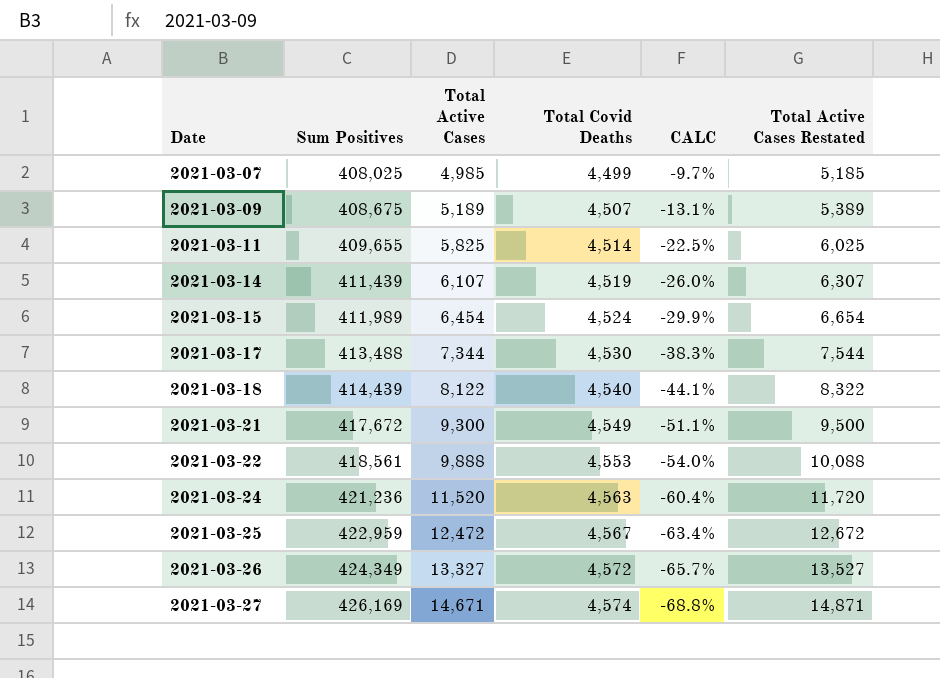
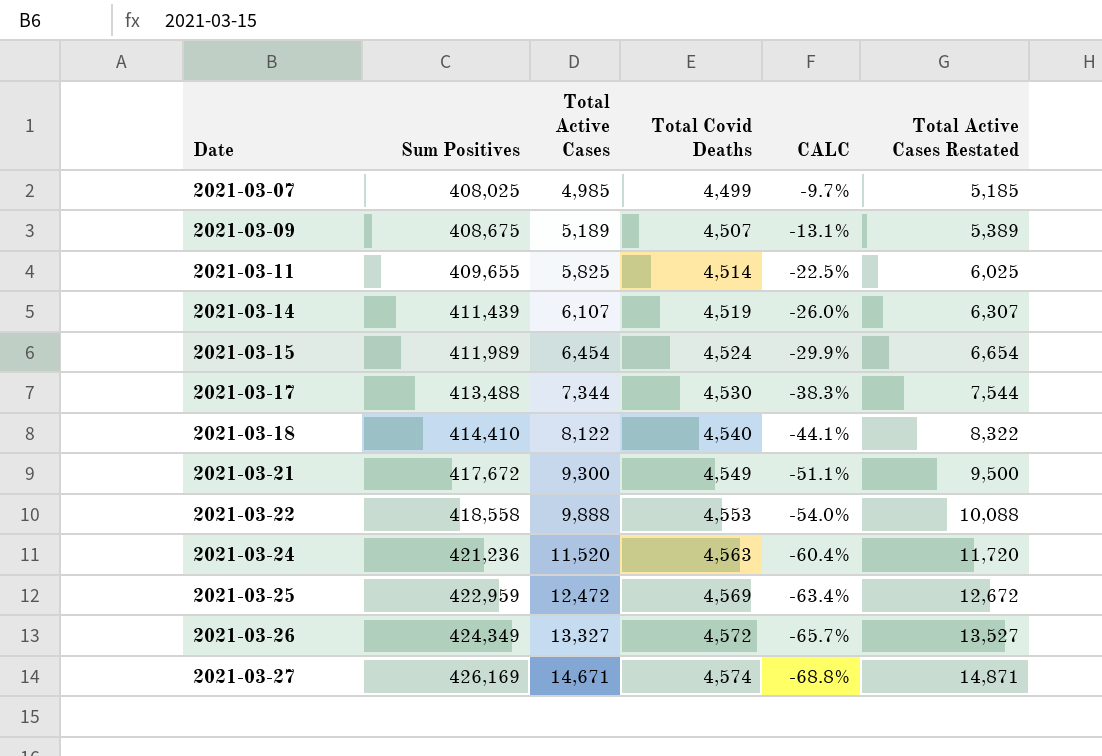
2021-03-18 | Sum Positives: 414,439 -> 414,410
2021-03-22 | Sum Positives: 418,561 -> 418,558
2021-03-25 | Total Covid Deaths: 4,567 -> 4,569

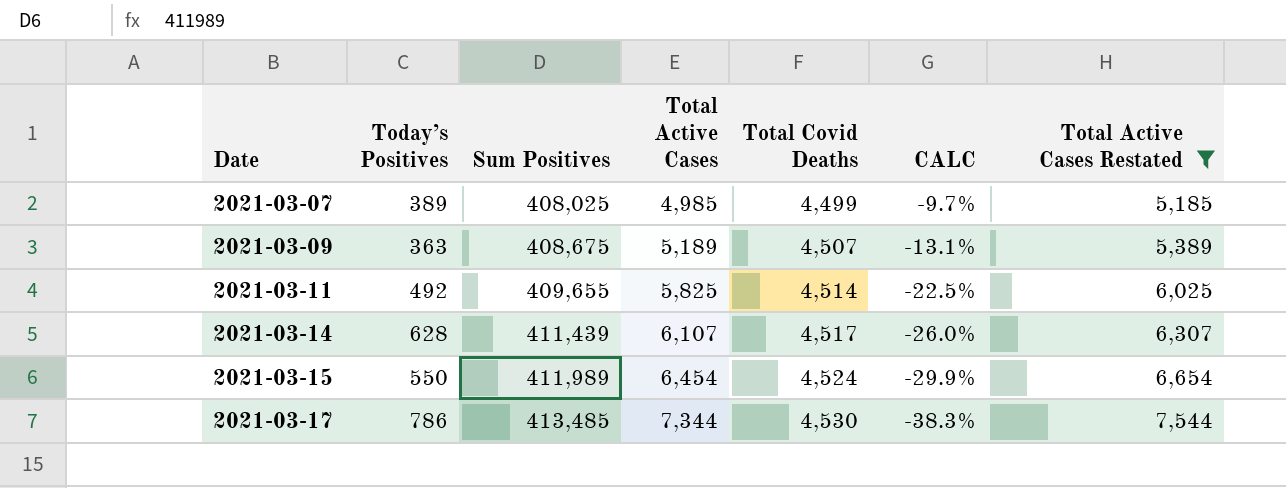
filter: none -> Total Active Cases Restated <= 7,544
column Today’s Positives | position: none -> 2
2021-03-14 | Total Covid Deaths: 4,519 -> 4,517
2021-03-17 | Sum Positives: 413,488 -> 413,485

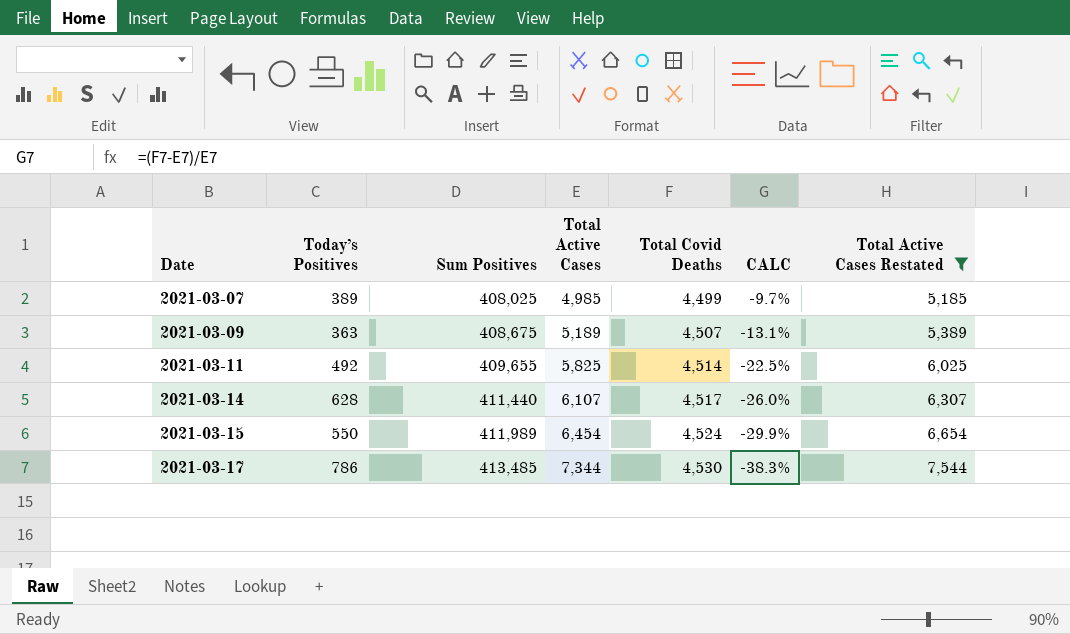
2021-03-14 | Sum Positives: 411,439 -> 411,440

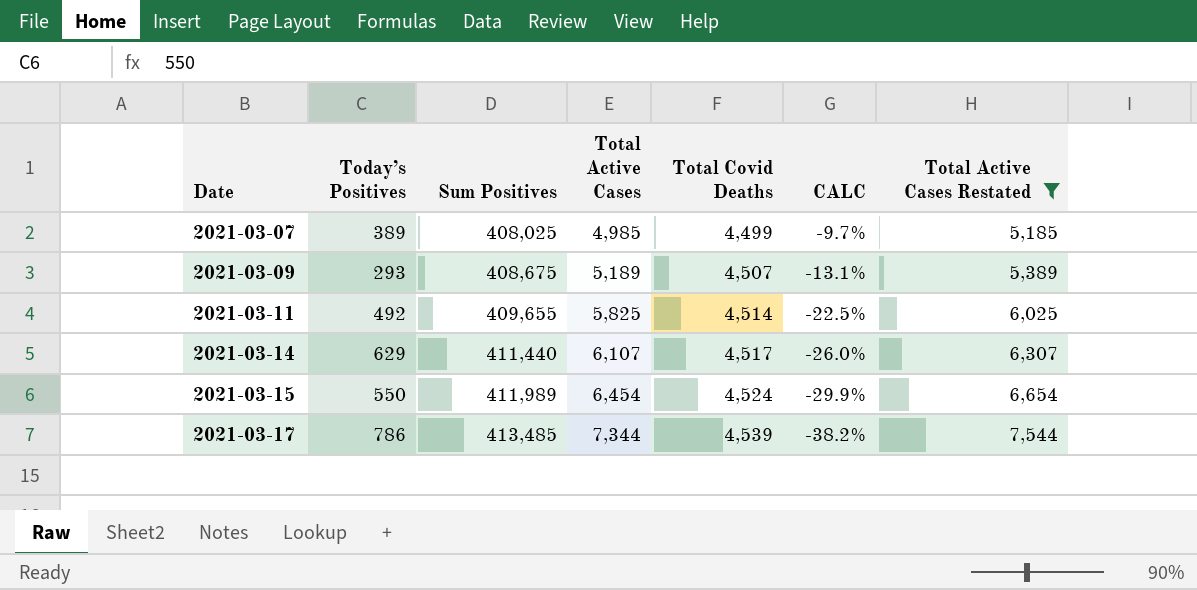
2021-03-09 | Today’s Positives: 363 -> 293
2021-03-14 | Today’s Positives: 628 -> 629
2021-03-17 | Total Covid Deaths: 4,530 -> 4,539
2021-03-17 | CALC: -38.3% -> -38.2%

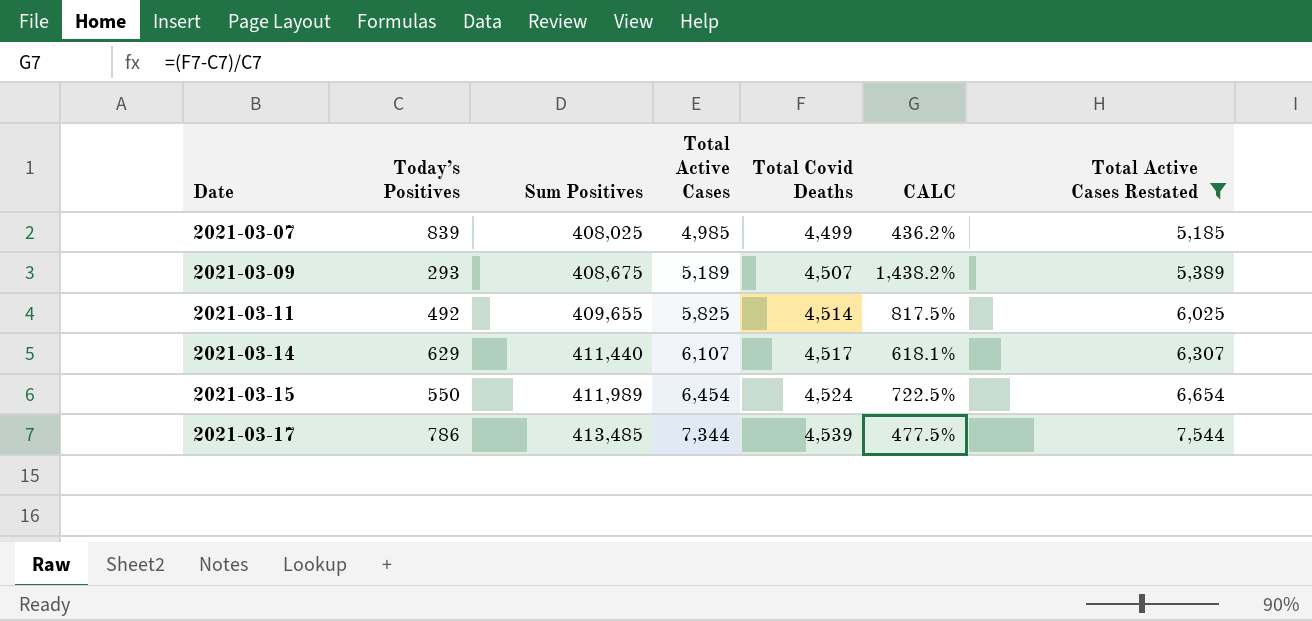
column CALC | formula: ([Total Covid Deaths] - [Total Active Cases]) / [Total Active Cases] -> ([Total Covid Deaths] - [Today’s Positives]) / [Today’s Positives]
2021-03-07 | Today’s Positives: 389 -> 839

